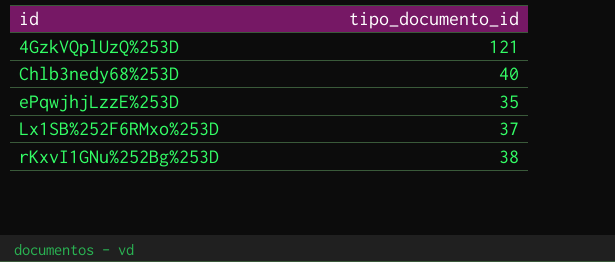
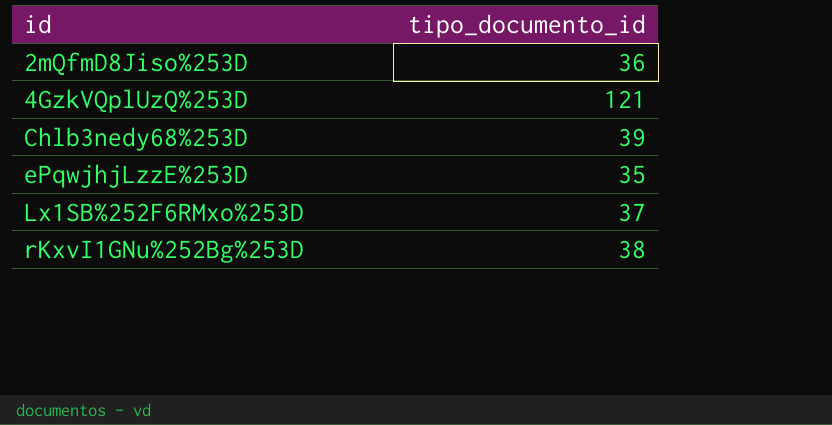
row 2mQfmD8Jiso%253D: none -> 36
Chlb3nedy68%253D | tipo_documento_id: 40 -> 39

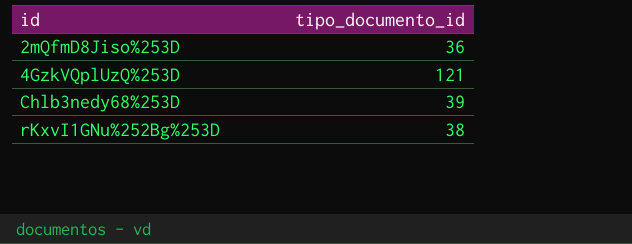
row ePqwjhjLzzE%253D: 35 -> none
row Lx1SB%252F6RMxo%253D: 37 -> none

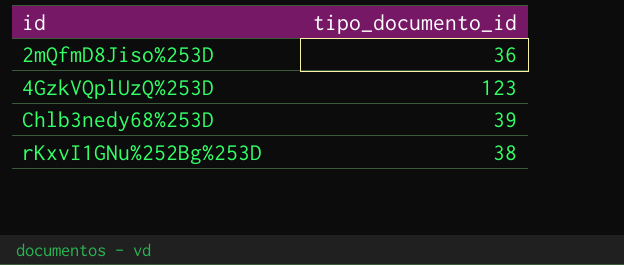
4GzkVQplUzQ%253D | tipo_documento_id: 121 -> 123

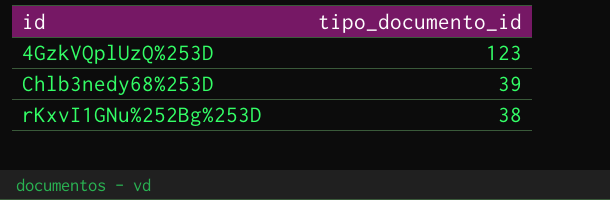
row 2mQfmD8Jiso%253D: 36 -> none

